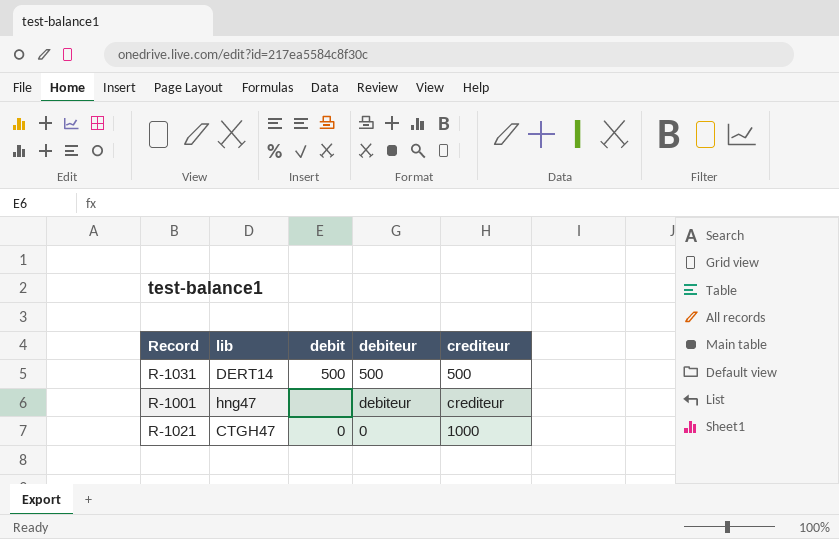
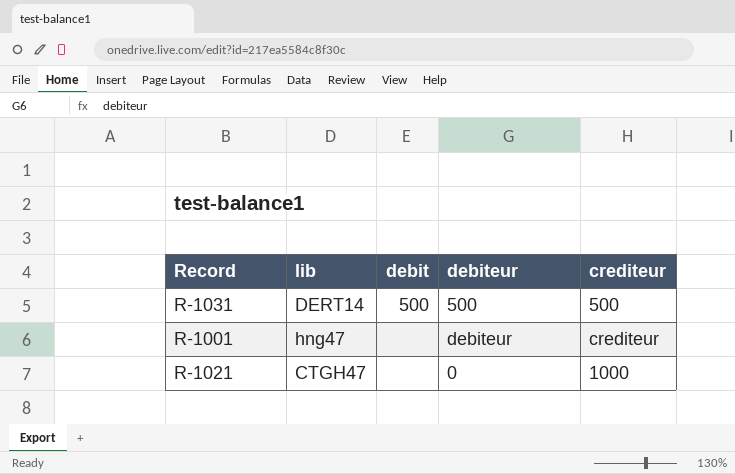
R-1021 | debit: 0 -> none

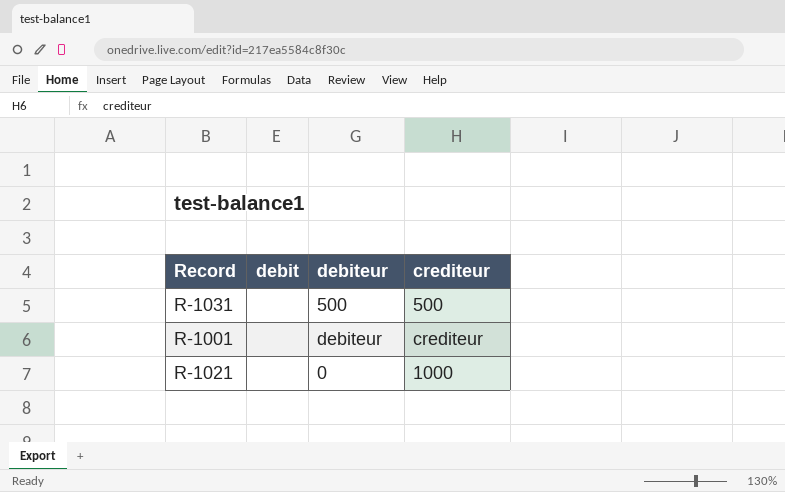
column lib | position: 2 -> none
R-1031 | debit: 500 -> none

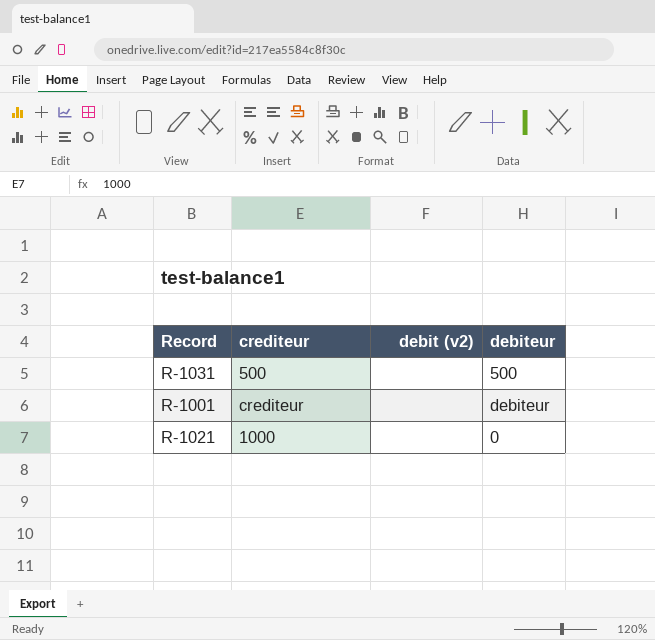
column crediteur | position: 4 -> 2
column name: debit -> debit (v2)

